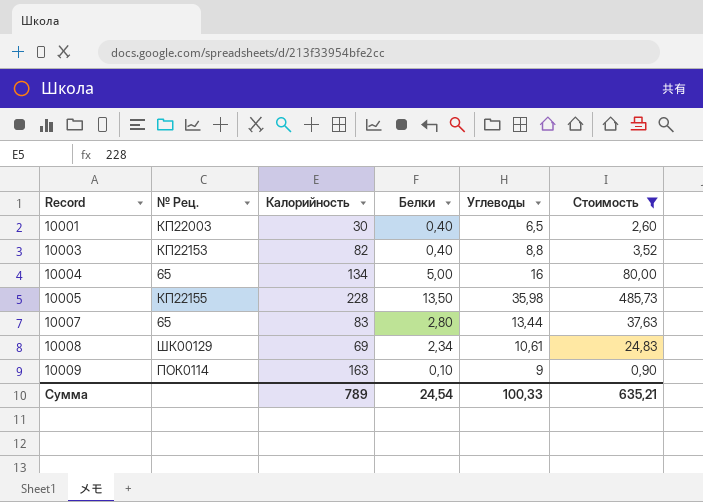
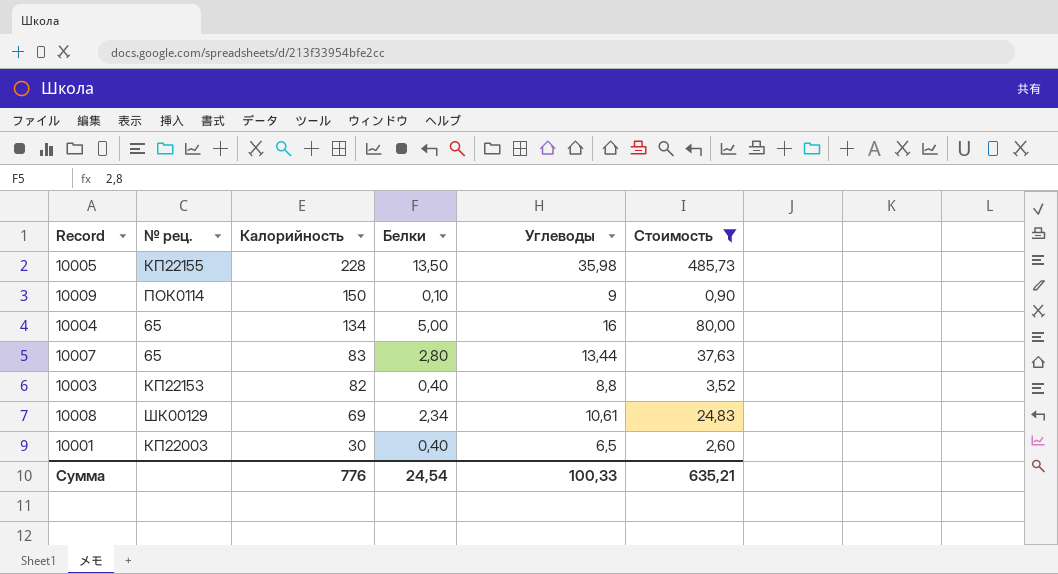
row order: Record ascending -> Калорийность descending
column name: № Рец. -> № рец.
10009 | Калорийность: 163 -> 150
Сумма | Калорийность: 789 -> 776

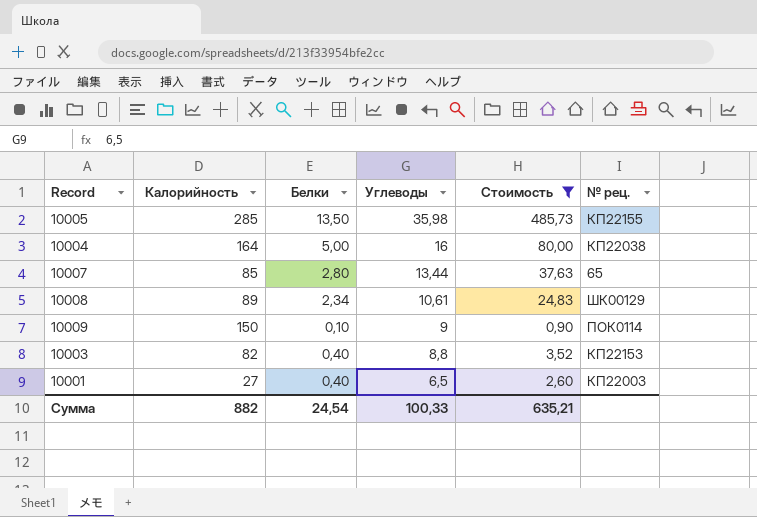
row order: Калорийность descending -> Углеводы descending
column № рец. | position: 2 -> 6
10005 | Калорийность: 228 -> 285
10004 | Калорийность: 134 -> 164
10004 | № рец.: 65 -> КП22038
10007 | Калорийность: 83 -> 85
10008 | Калорийность: 69 -> 89
10001 | Калорийность: 30 -> 27
Сумма | Калорийность: 776 -> 882

